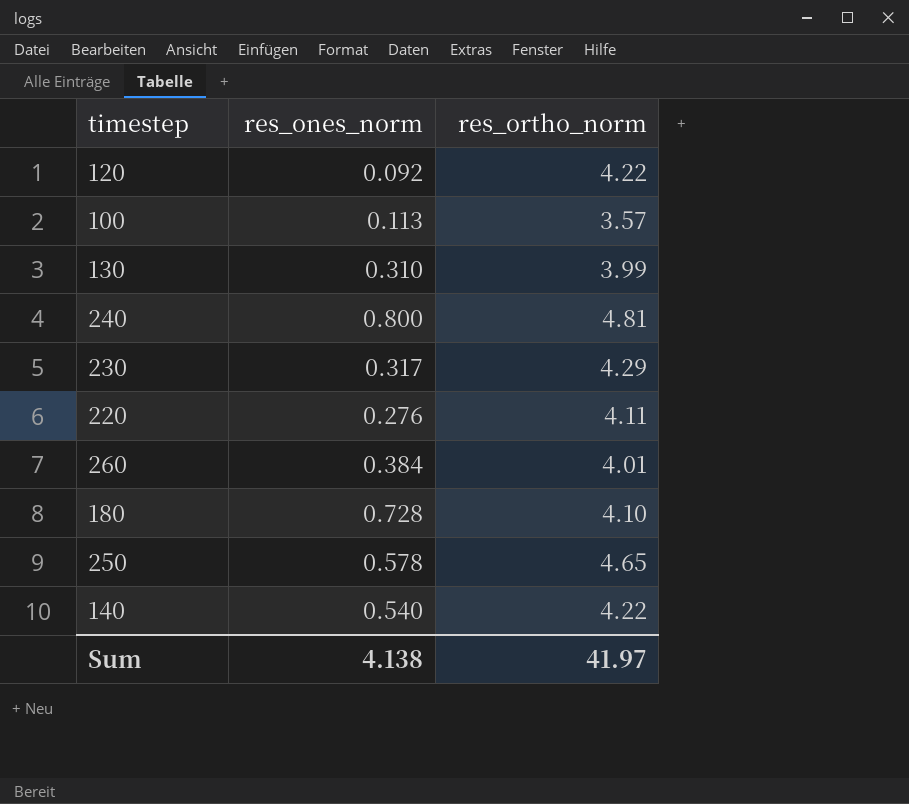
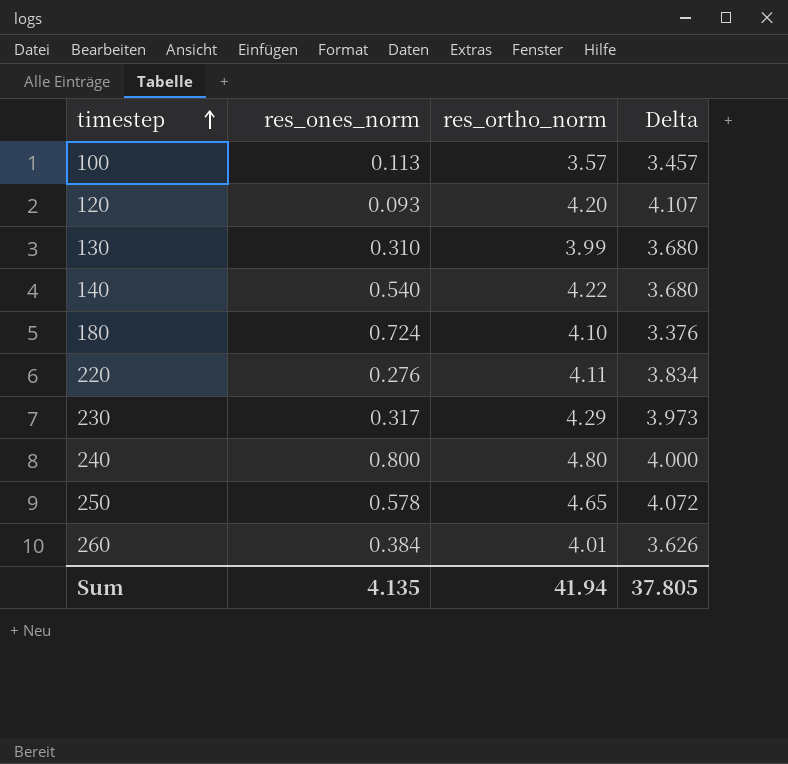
row order: none -> timestep ascending
column Delta | formula: none -> [res_ortho_norm] - [res_ones_norm]
120 | res_ones_norm: 0.092 -> 0.093
120 | res_ortho_norm: 4.22 -> 4.20
180 | res_ones_norm: 0.728 -> 0.724
240 | res_ortho_norm: 4.81 -> 4.80
Sum | res_ones_norm: 4.138 -> 4.135
Sum | res_ortho_norm: 41.97 -> 41.94

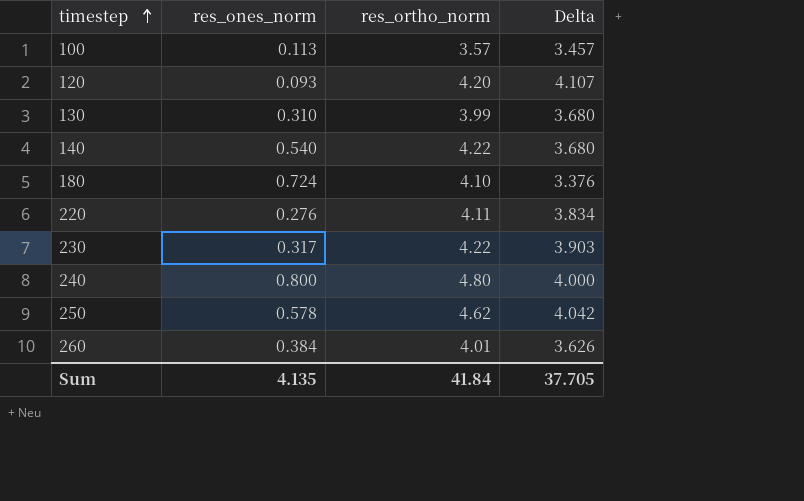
230 | res_ortho_norm: 4.29 -> 4.22
230 | Delta: 3.973 -> 3.903
250 | res_ortho_norm: 4.65 -> 4.62
250 | Delta: 4.072 -> 4.042
Sum | res_ortho_norm: 41.94 -> 41.84
Sum | Delta: 37.805 -> 37.705

